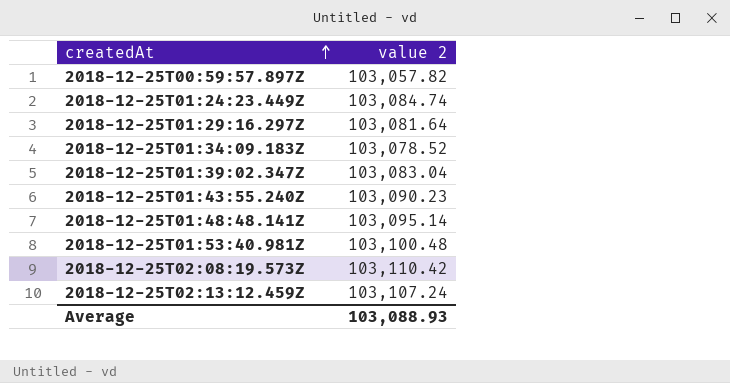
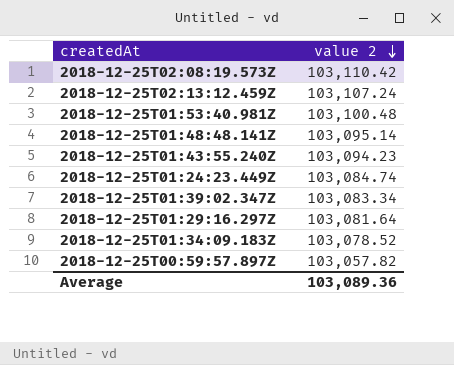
row order: createdAt ascending -> value 2 descending
2018-12-25T01:43:55.240Z | value 2: 103,090.23 -> 103,094.23
2018-12-25T01:39:02.347Z | value 2: 103,083.04 -> 103,083.34
Average | value 2: 103,088.93 -> 103,089.36

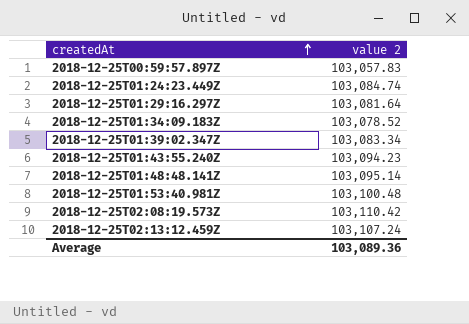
row order: value 2 descending -> createdAt ascending
2018-12-25T00:59:57.897Z | value 2: 103,057.82 -> 103,057.83

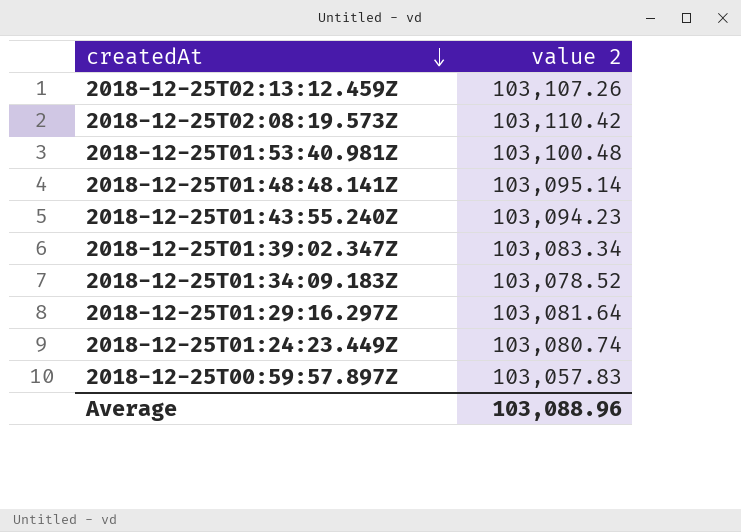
row order: createdAt ascending -> createdAt descending
2018-12-25T02:13:12.459Z | value 2: 103,107.24 -> 103,107.26
2018-12-25T01:24:23.449Z | value 2: 103,084.74 -> 103,080.74
Average | value 2: 103,089.36 -> 103,088.96

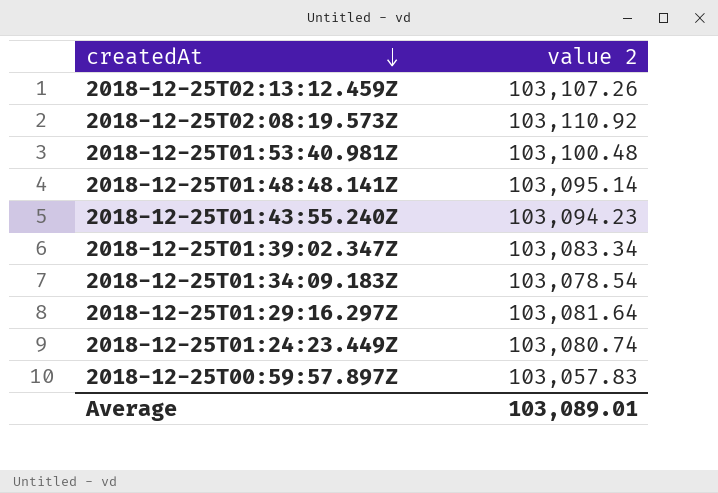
2018-12-25T02:08:19.573Z | value 2: 103,110.42 -> 103,110.92
2018-12-25T01:34:09.183Z | value 2: 103,078.52 -> 103,078.54
Average | value 2: 103,088.96 -> 103,089.01

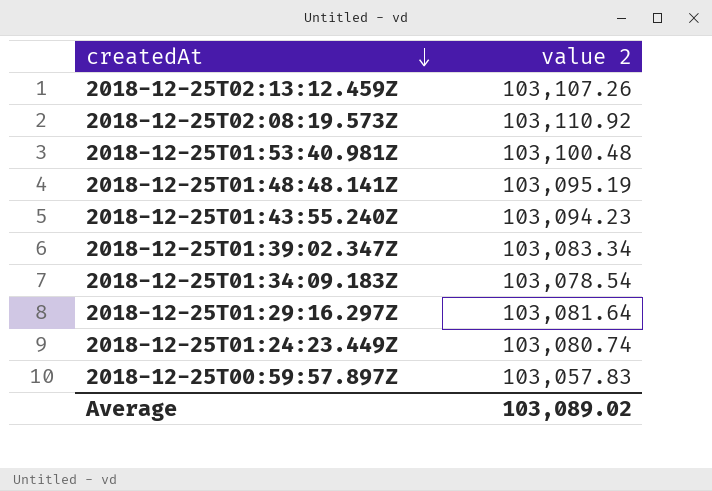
2018-12-25T01:48:48.141Z | value 2: 103,095.14 -> 103,095.19
Average | value 2: 103,089.01 -> 103,089.02

